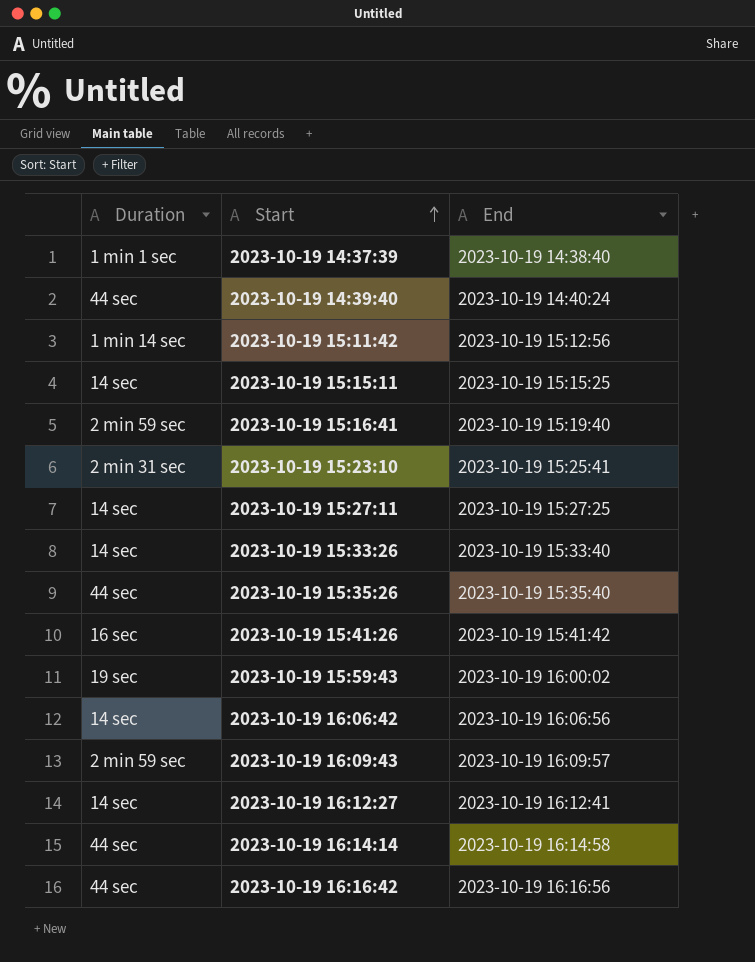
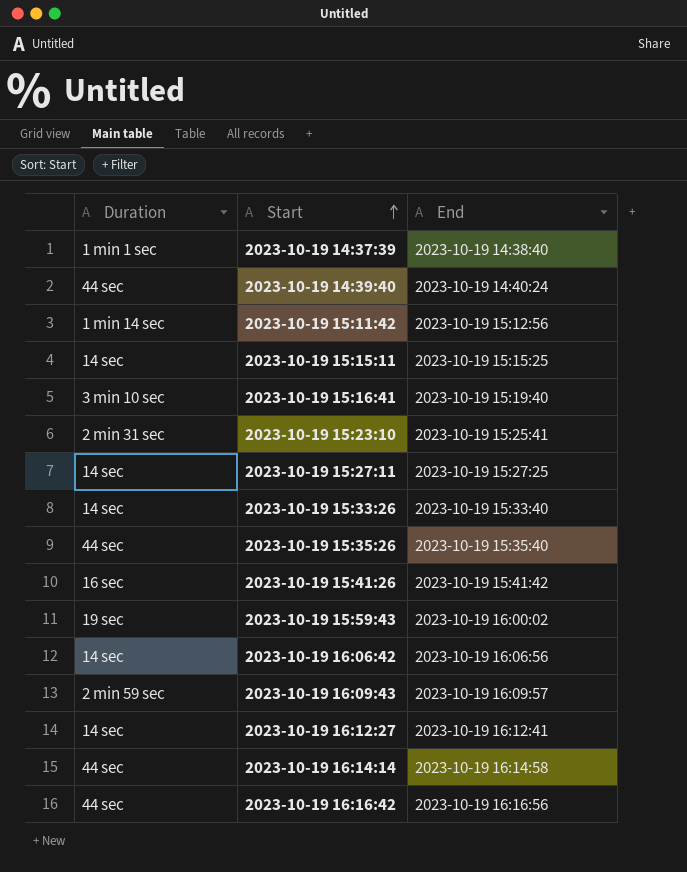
2023-10-19 15:16:41 | Duration: 2 min 59 sec -> 3 min 10 sec

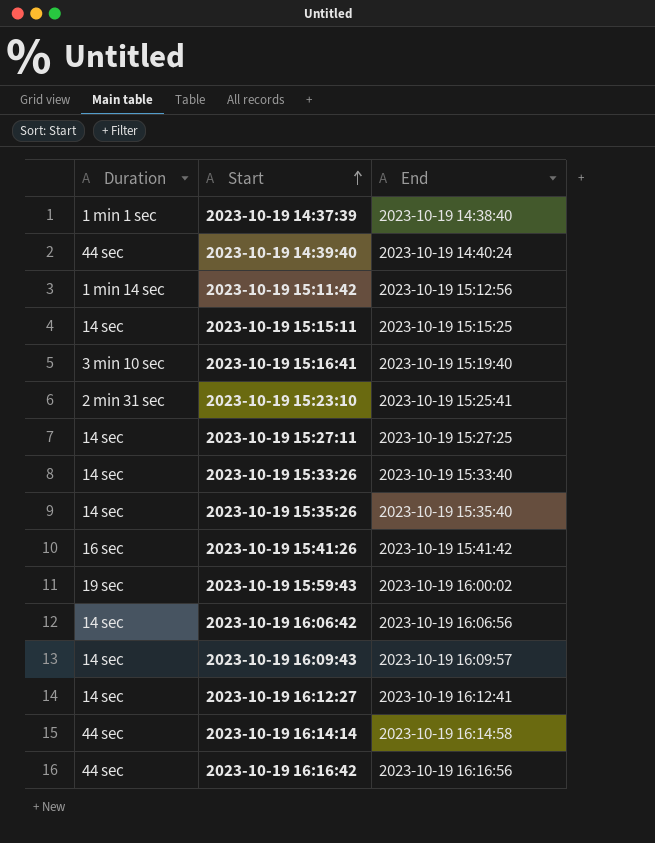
2023-10-19 15:35:26 | Duration: 44 sec -> 14 sec
2023-10-19 16:09:43 | Duration: 2 min 59 sec -> 14 sec

